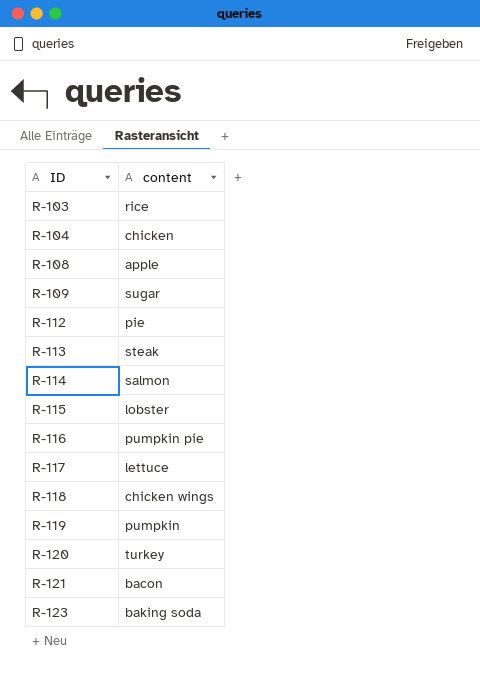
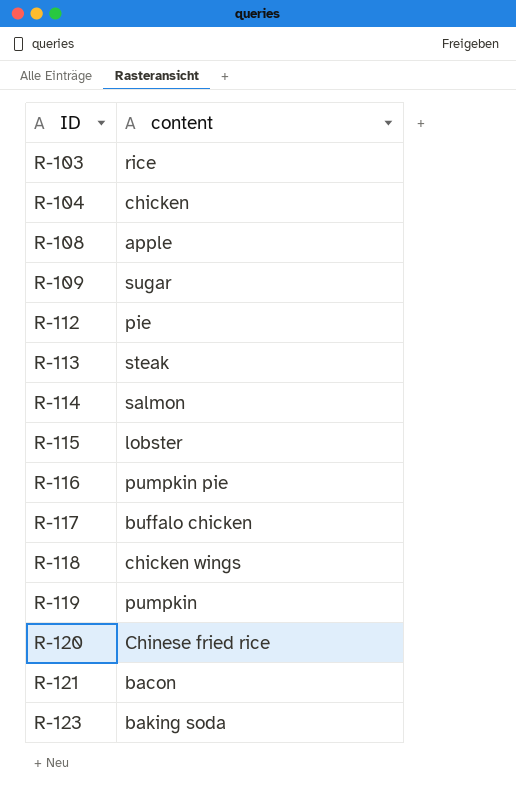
R-117 | content: lettuce -> buffalo chicken
R-120 | content: turkey -> Chinese fried rice

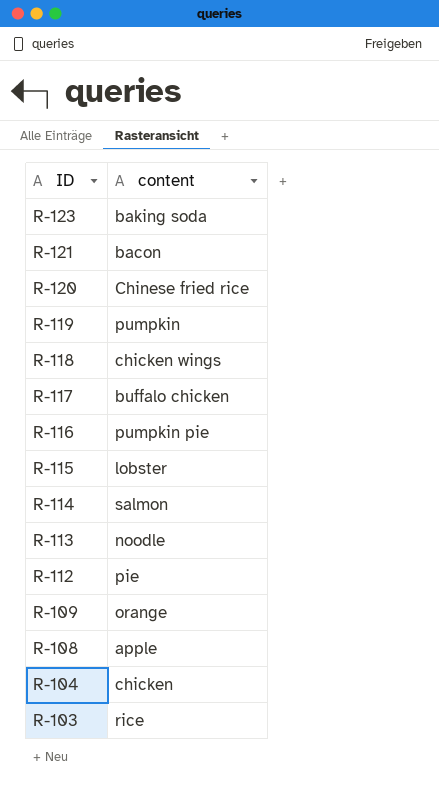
row order: ID ascending -> ID descending
R-113 | content: steak -> noodle
R-109 | content: sugar -> orange

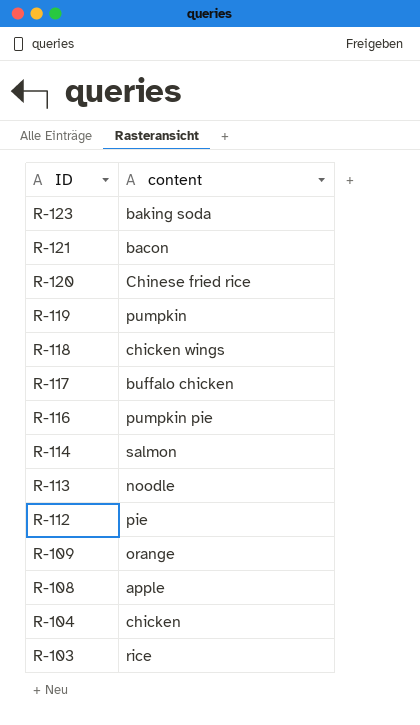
row R-115: lobster -> none

